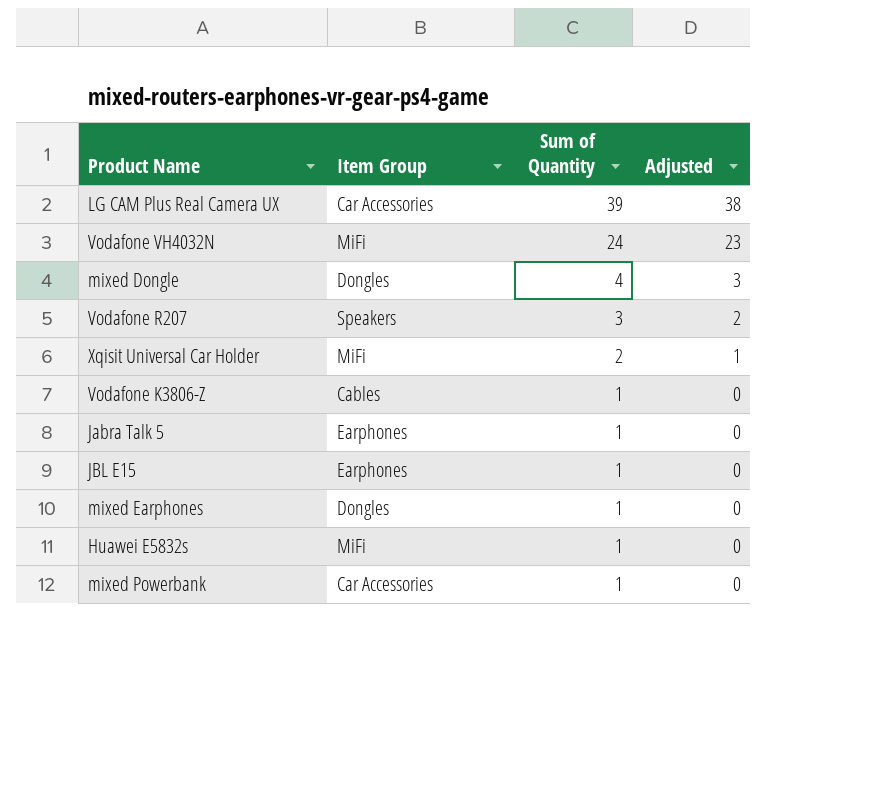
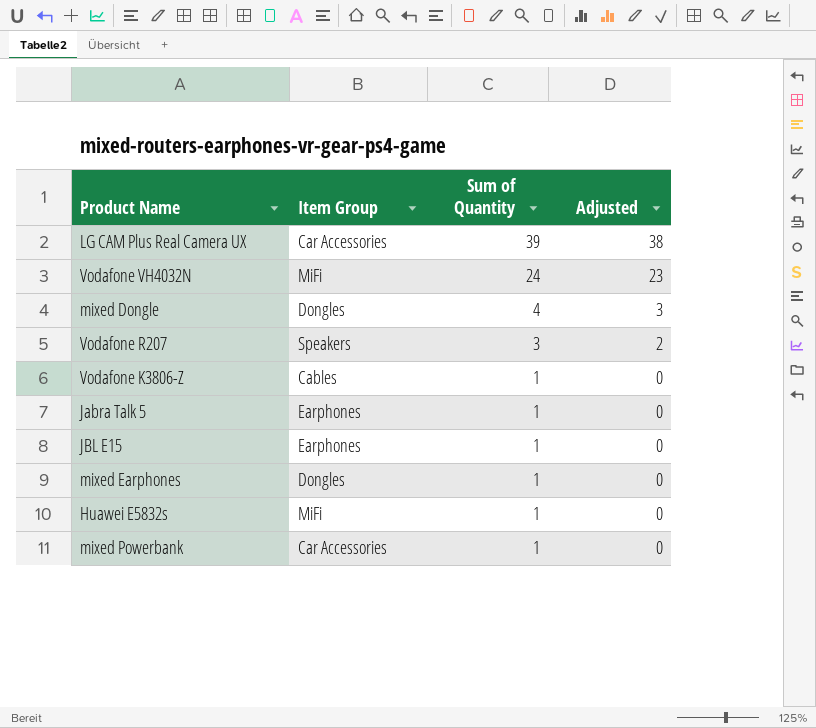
row Xqisit Universal Car Holder: MiFi | 2 | 1 -> none

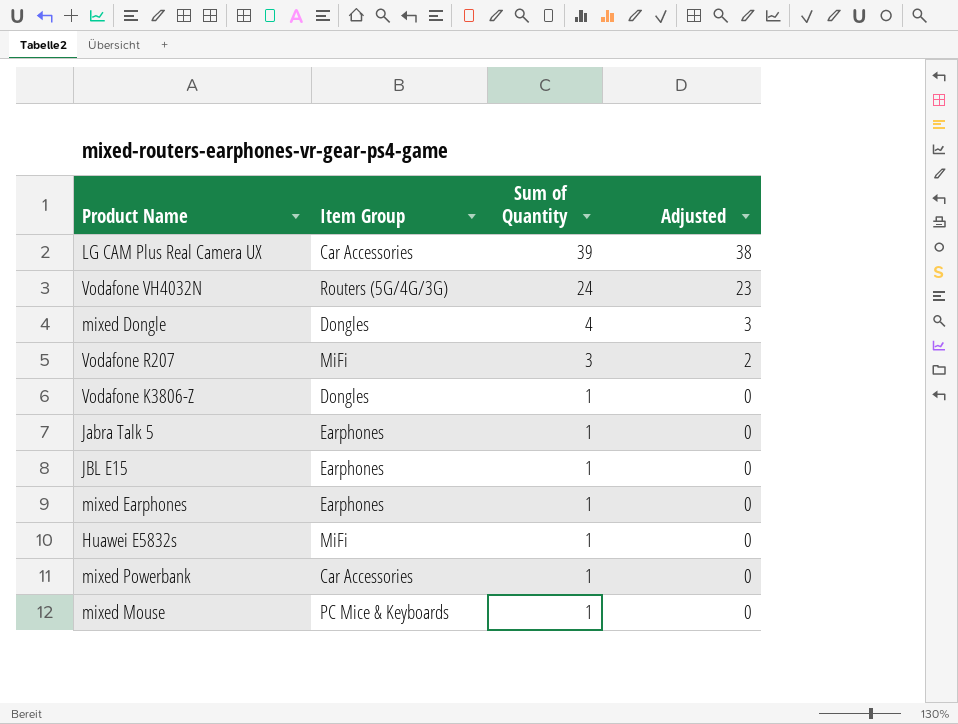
Vodafone VH4032N | Item Group: MiFi -> Routers (5G/4G/3G)
Vodafone R207 | Item Group: Speakers -> MiFi
Vodafone K3806-Z | Item Group: Cables -> Dongles
mixed Earphones | Item Group: Dongles -> Earphones
row mixed Mouse: none -> PC Mice & Keyboards | 1 | 0

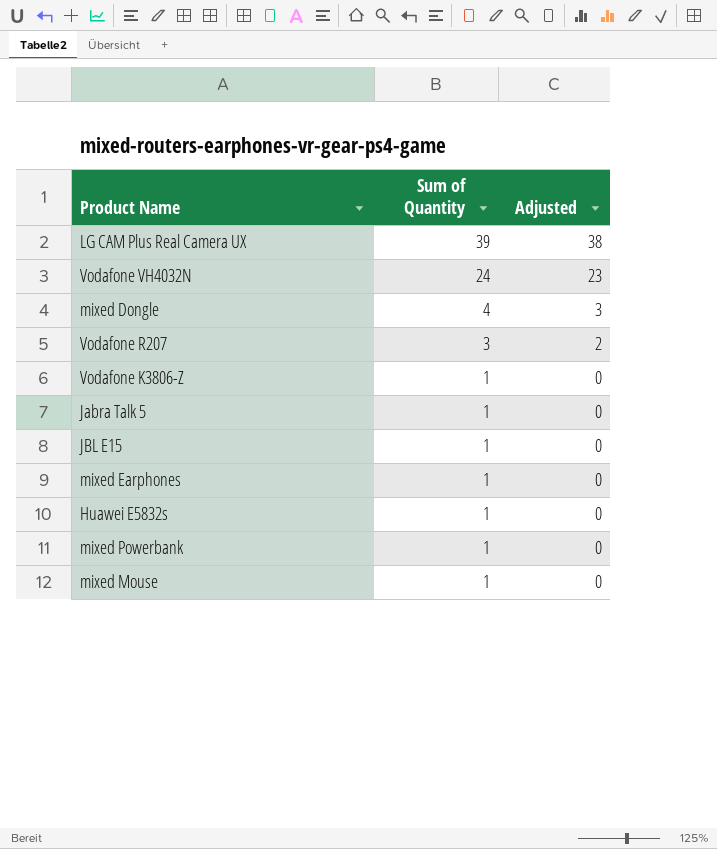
column Item Group | position: 2 -> none

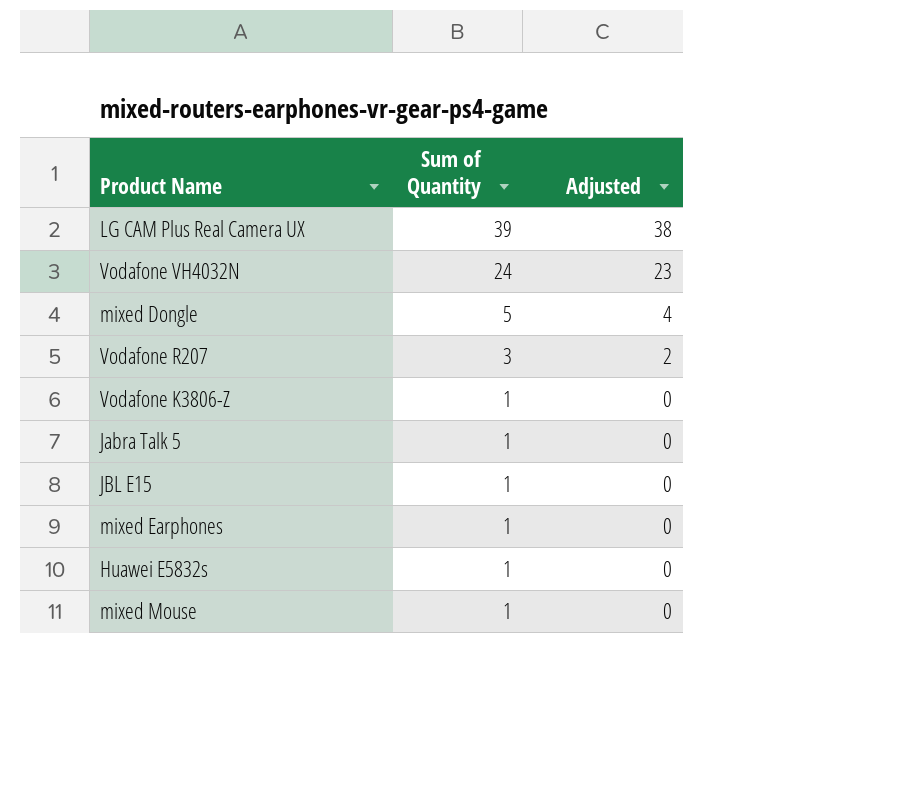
row mixed Powerbank: 1 | 0 -> none
mixed Dongle | Sum of Quantity: 4 -> 5
mixed Dongle | Adjusted: 3 -> 4

